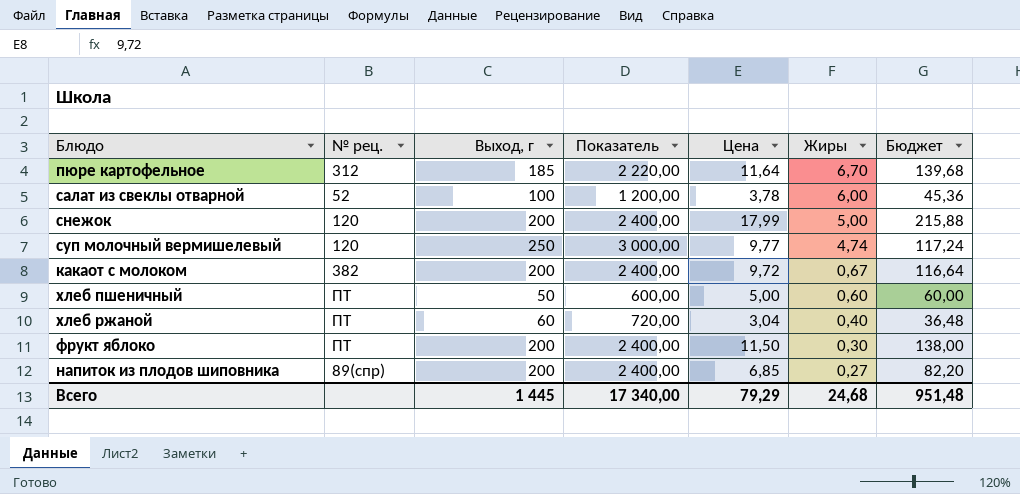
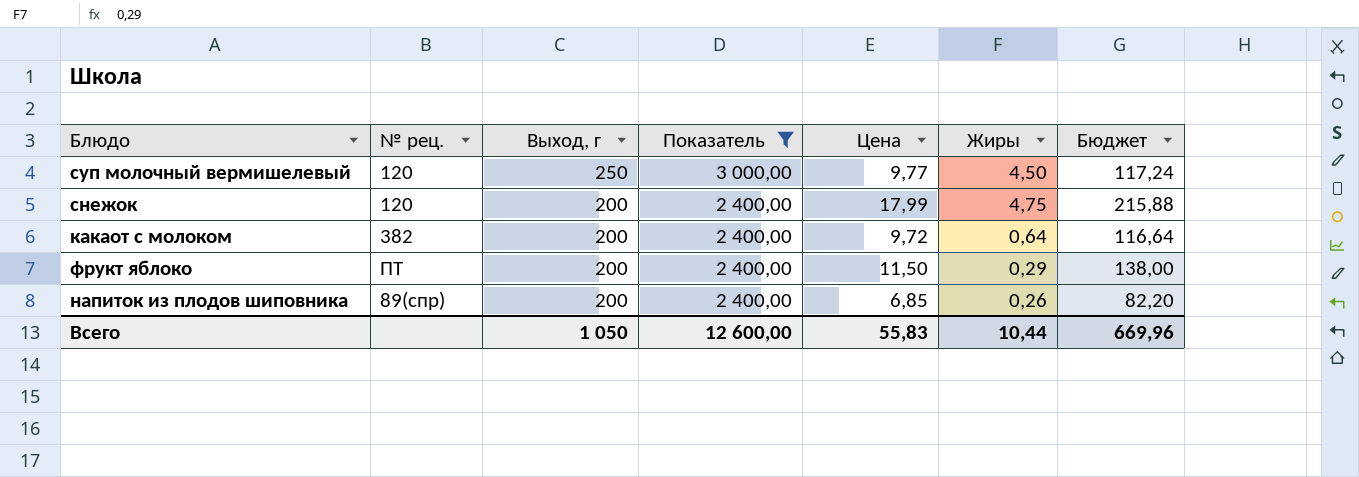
filter: none -> Показатель >= 2 400,00
row order: Жиры descending -> Выход, г descending
суп молочный вермишелевый | Жиры: 4,74 -> 4,50
снежок | Жиры: 5,00 -> 4,75
какаот с молоком | Жиры: 0,67 -> 0,64
фрукт яблоко | Жиры: 0,30 -> 0,29
напиток из плодов шиповника | Жиры: 0,27 -> 0,26
Всего | Выход, г: 1 445 -> 1 050
Всего | Показатель: 17 340,00 -> 12 600,00
Всего | Цена: 79,29 -> 55,83
Всего | Жиры: 24,68 -> 10,44
Всего | Бюджет: 951,48 -> 669,96

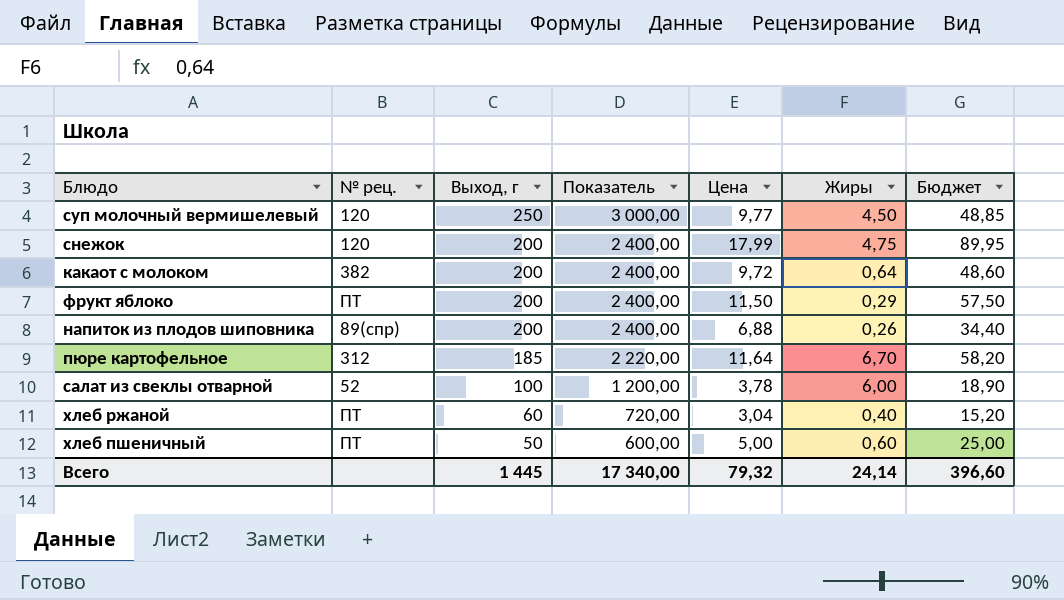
filter: Показатель >= 2 400,00 -> none
column Бюджет | formula: [Цена] * 12 -> [Цена] * 5
напиток из плодов шиповника | Цена: 6,85 -> 6,88
Всего | Выход, г: 1 050 -> 1 445
Всего | Показатель: 12 600,00 -> 17 340,00
Всего | Цена: 55,83 -> 79,32
Всего | Жиры: 10,44 -> 24,14
Всего | Бюджет: 669,96 -> 396,60

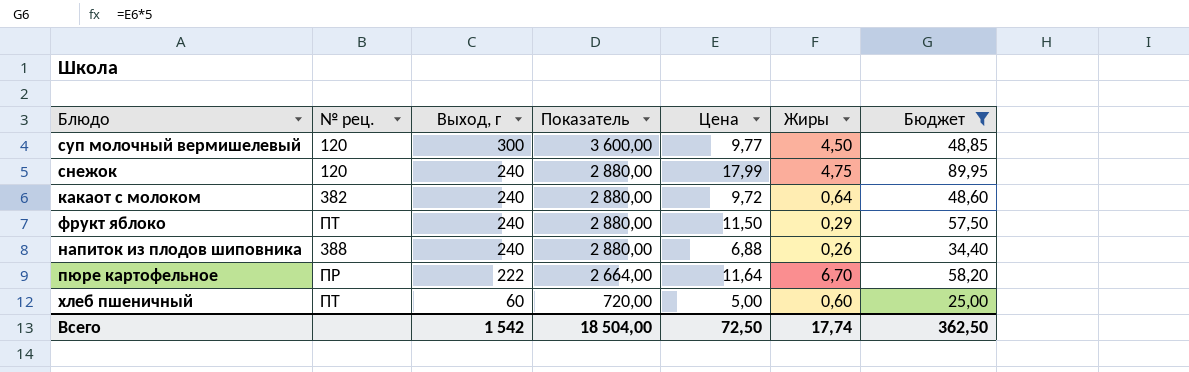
filter: none -> Бюджет >= 25,00
суп молочный вермишелевый | Выход, г: 250 -> 300
суп молочный вермишелевый | Показатель: 3 000,00 -> 3 600,00
снежок | Выход, г: 200 -> 240
снежок | Показатель: 2 400,00 -> 2 880,00
какаот с молоком | Выход, г: 200 -> 240
какаот с молоком | Показатель: 2 400,00 -> 2 880,00
фрукт яблоко | Выход, г: 200 -> 240
фрукт яблоко | Показатель: 2 400,00 -> 2 880,00
напиток из плодов шиповника | № рец.: 89(спр) -> 388
напиток из плодов шиповника | Выход, г: 200 -> 240
напиток из плодов шиповника | Показатель: 2 400,00 -> 2 880,00
пюре картофельное | № рец.: 312 -> ПР
пюре картофельное | Выход, г: 185 -> 222
пюре картофельное | Показатель: 2 220,00 -> 2 664,00
хлеб пшеничный | Выход, г: 50 -> 60
хлеб пшеничный | Показатель: 600,00 -> 720,00
Всего | Выход, г: 1 445 -> 1 542
Всего | Показатель: 17 340,00 -> 18 504,00
Всего | Цена: 79,32 -> 72,50
Всего | Жиры: 24,14 -> 17,74
Всего | Бюджет: 396,60 -> 362,50

